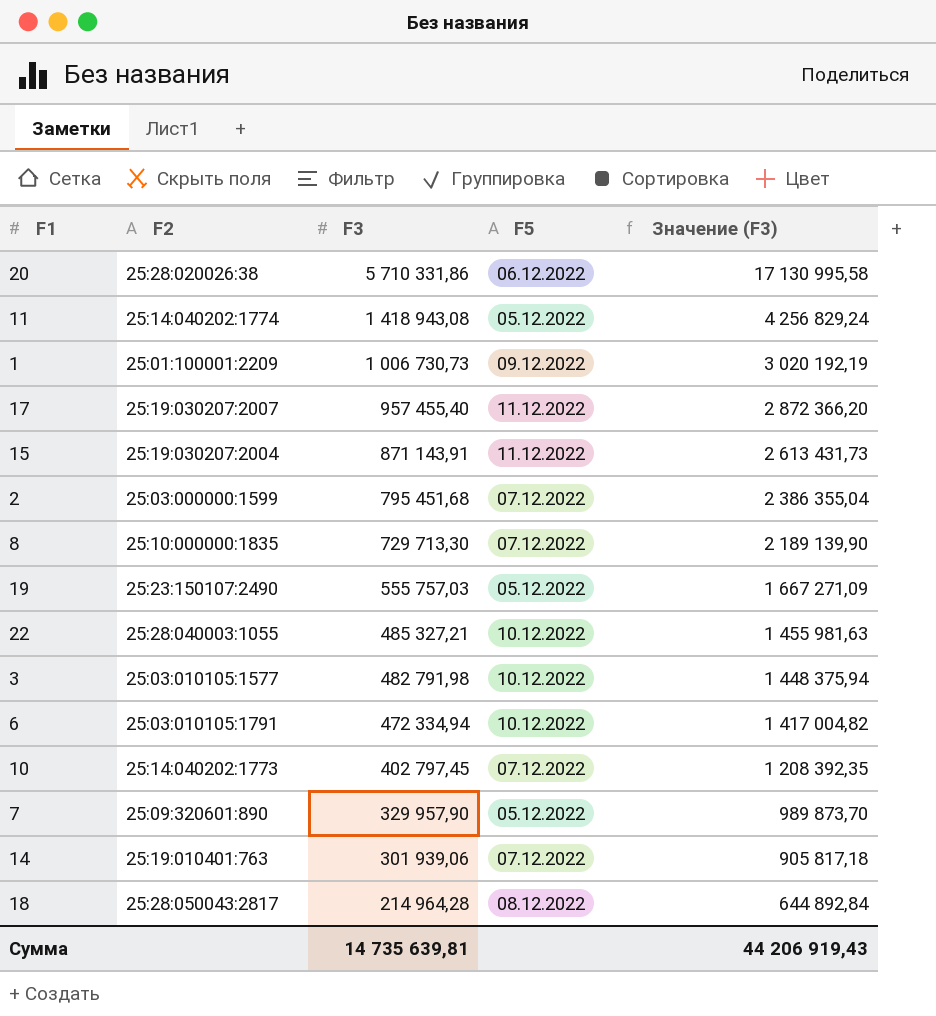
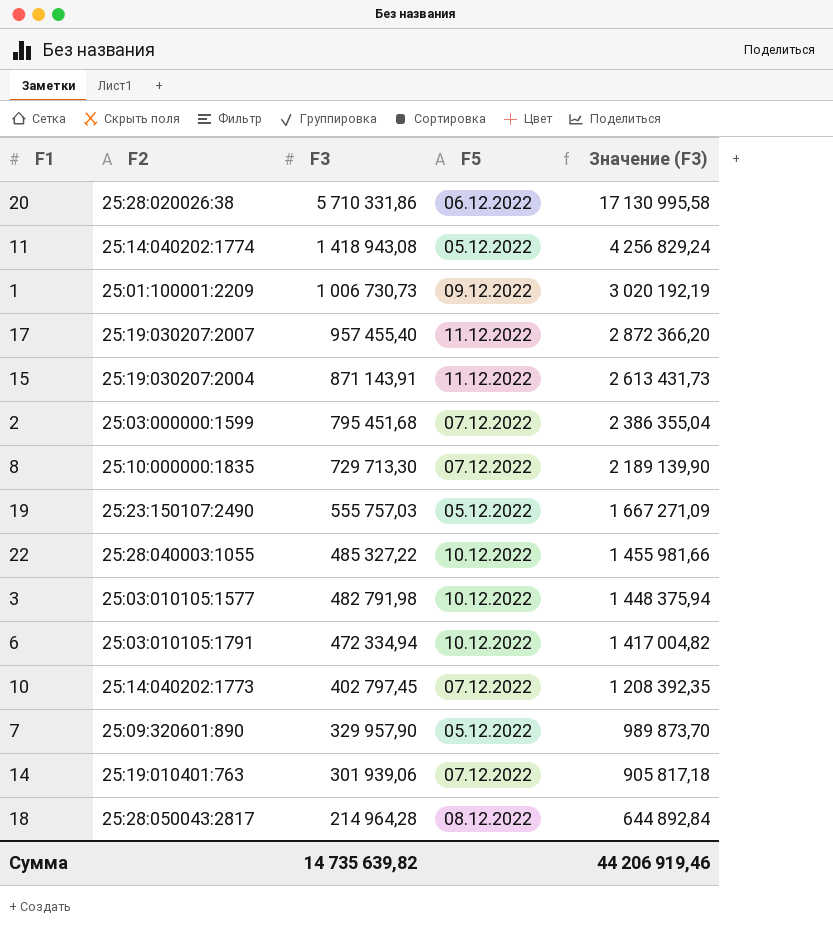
22 | F3: 485 327,21 -> 485 327,22
22 | Значение (F3): 1 455 981,63 -> 1 455 981,66
Сумма | F3: 14 735 639,81 -> 14 735 639,82
Сумма | Значение (F3): 44 206 919,43 -> 44 206 919,46

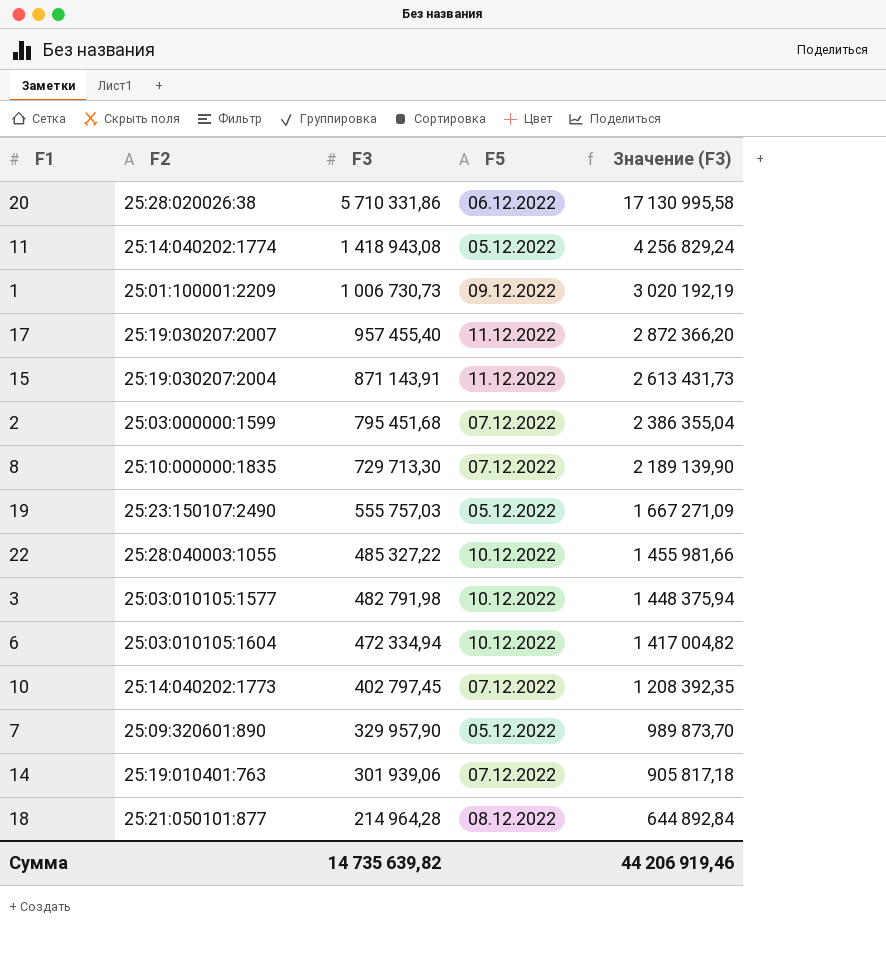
6 | F2: 25:03:010105:1791 -> 25:03:010105:1604
18 | F2: 25:28:050043:2817 -> 25:21:050101:877

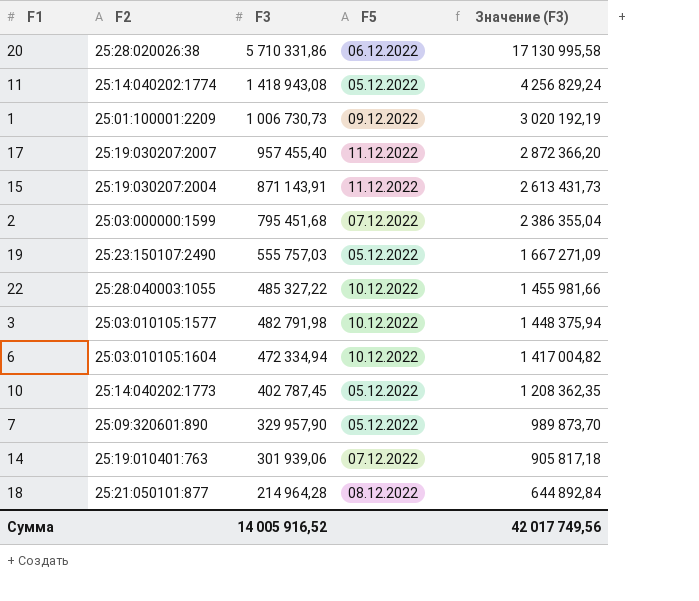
row 8: 25:10:000000:1835 | 729 713,30 | 07.12.2022 | 2 189 139,90 -> none
10 | F3: 402 797,45 -> 402 787,45
10 | F5: 07.12.2022 -> 05.12.2022
10 | Значение (F3): 1 208 392,35 -> 1 208 362,35
Сумма | F3: 14 735 639,82 -> 14 005 916,52
Сумма | Значение (F3): 44 206 919,46 -> 42 017 749,56

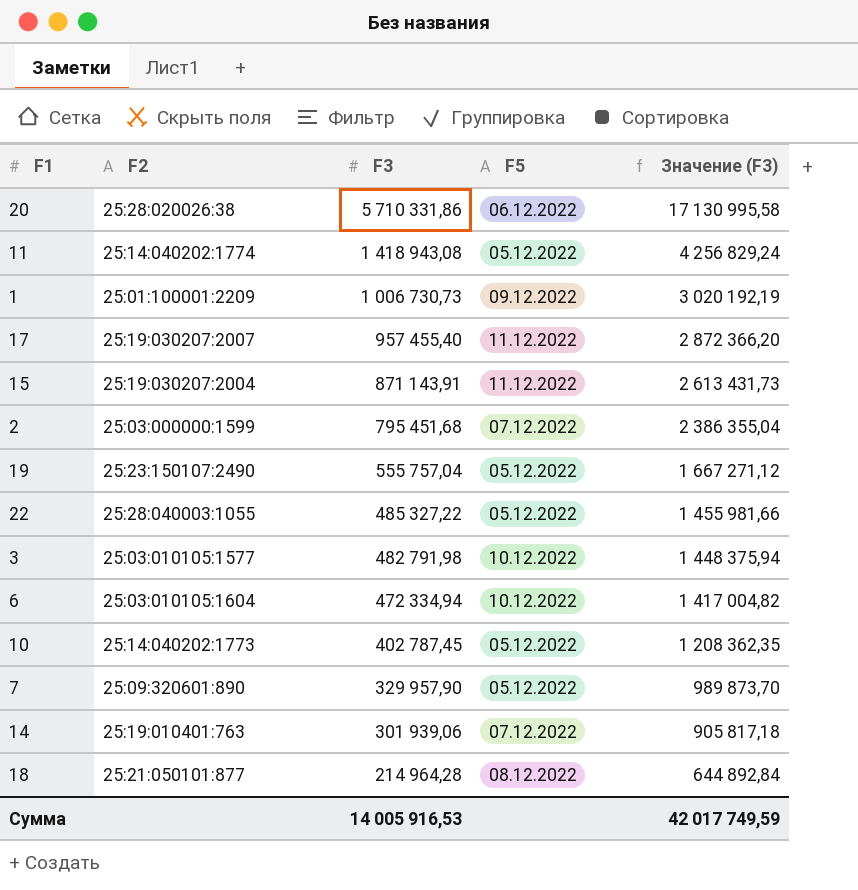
19 | F3: 555 757,03 -> 555 757,04
19 | Значение (F3): 1 667 271,09 -> 1 667 271,12
22 | F5: 10.12.2022 -> 05.12.2022
Сумма | F3: 14 005 916,52 -> 14 005 916,53
Сумма | Значение (F3): 42 017 749,56 -> 42 017 749,59

